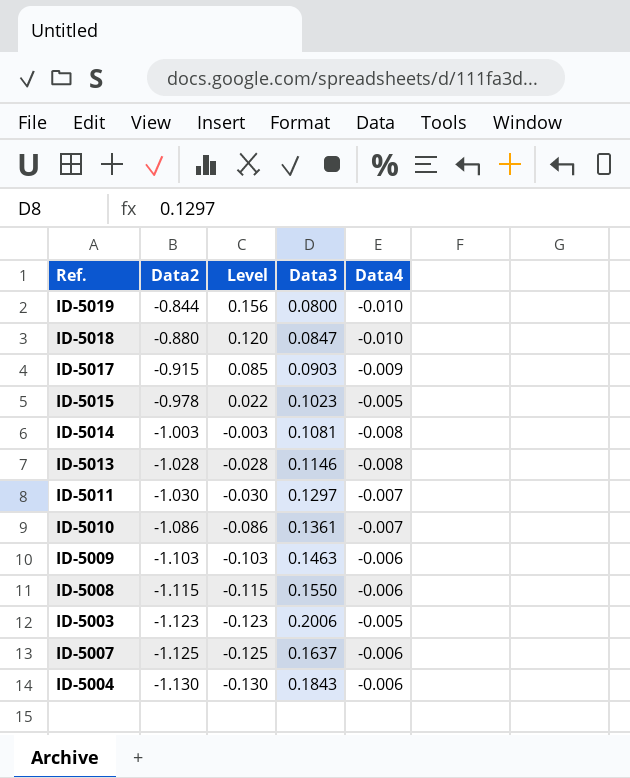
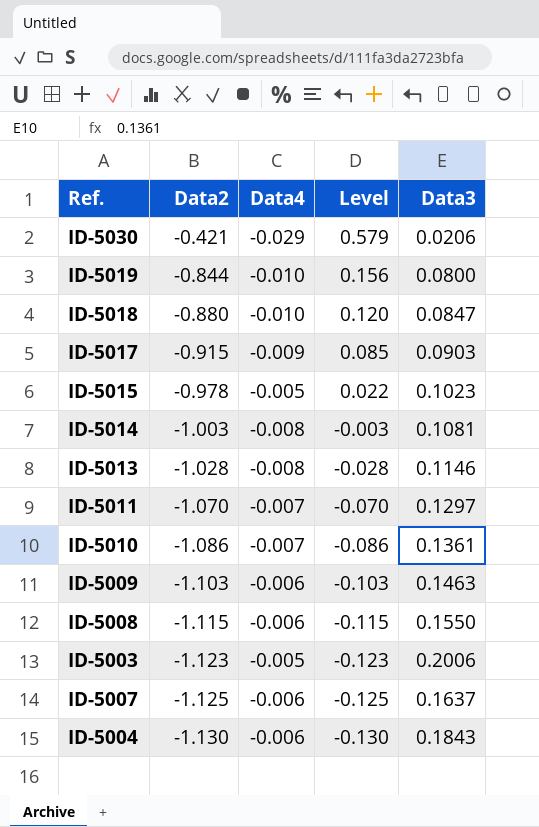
column Data4 | position: 5 -> 3
row ID-5030: none -> -0.421 | -0.029 | 0.579 | 0.0206
ID-5011 | Data2: -1.030 -> -1.070
ID-5011 | Level: -0.030 -> -0.070

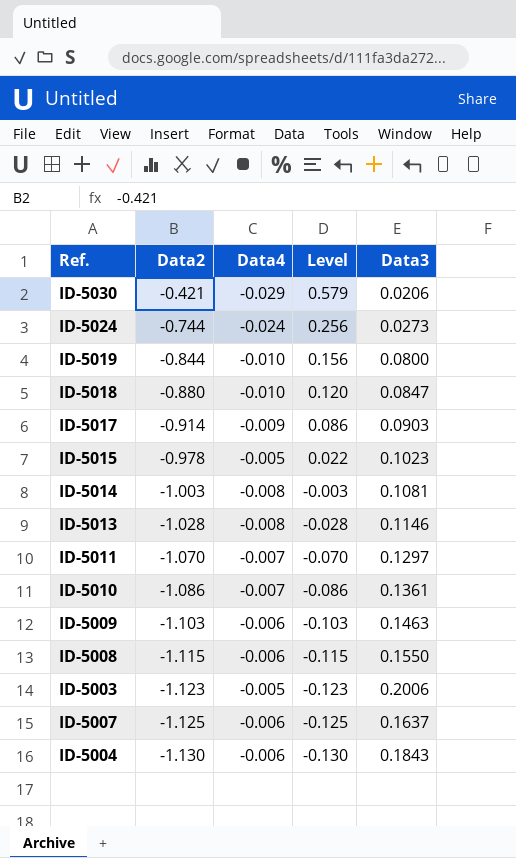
row ID-5024: none -> -0.744 | -0.024 | 0.256 | 0.0273
ID-5017 | Data2: -0.915 -> -0.914
ID-5017 | Level: 0.085 -> 0.086

